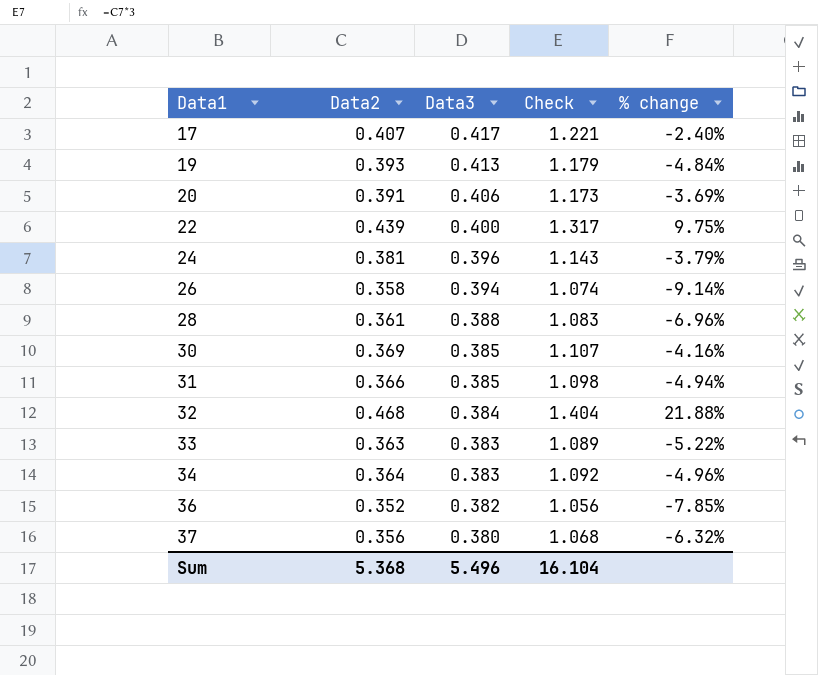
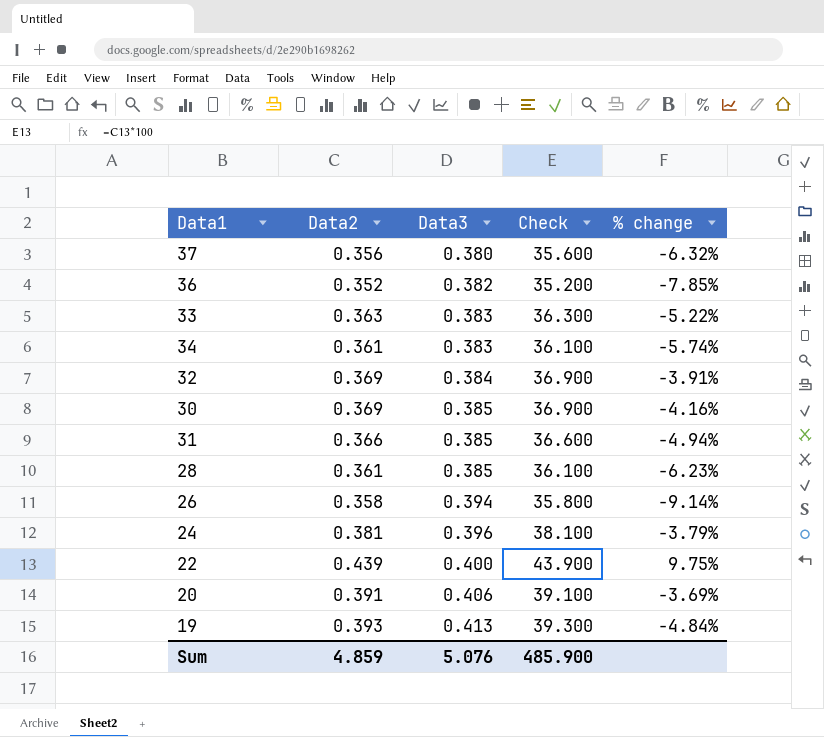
row order: Data1 ascending -> Data3 ascending
column Check | formula: [Data2] * 3 -> [Data2] * 100
row 17: 0.407 | 0.417 | 1.221 | -2.40% -> none
34 | Data2: 0.364 -> 0.361
34 | % change: -4.96% -> -5.74%
32 | Data2: 0.468 -> 0.369
32 | % change: 21.88% -> -3.91%
28 | Data3: 0.388 -> 0.385
28 | % change: -6.96% -> -6.23%
Sum | Data2: 5.368 -> 4.859
Sum | Data3: 5.496 -> 5.076
Sum | Check: 16.104 -> 485.900

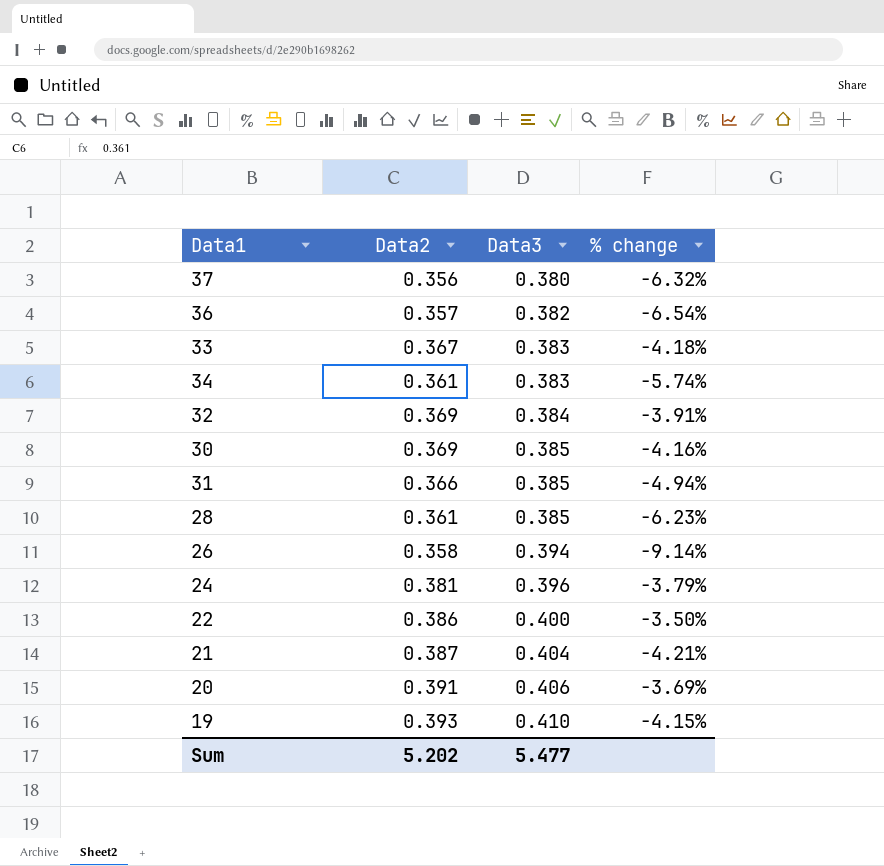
column Check | formula: [Data2] * 100 -> none
36 | Data2: 0.352 -> 0.357
36 | % change: -7.85% -> -6.54%
33 | Data2: 0.363 -> 0.367
33 | % change: -5.22% -> -4.18%
22 | Data2: 0.439 -> 0.386
22 | % change: 9.75% -> -3.50%
row 21: none -> 0.387 | 0.404 | -4.21%
19 | Data3: 0.413 -> 0.410
19 | % change: -4.84% -> -4.15%
Sum | Data2: 4.859 -> 5.202
Sum | Data3: 5.076 -> 5.477

